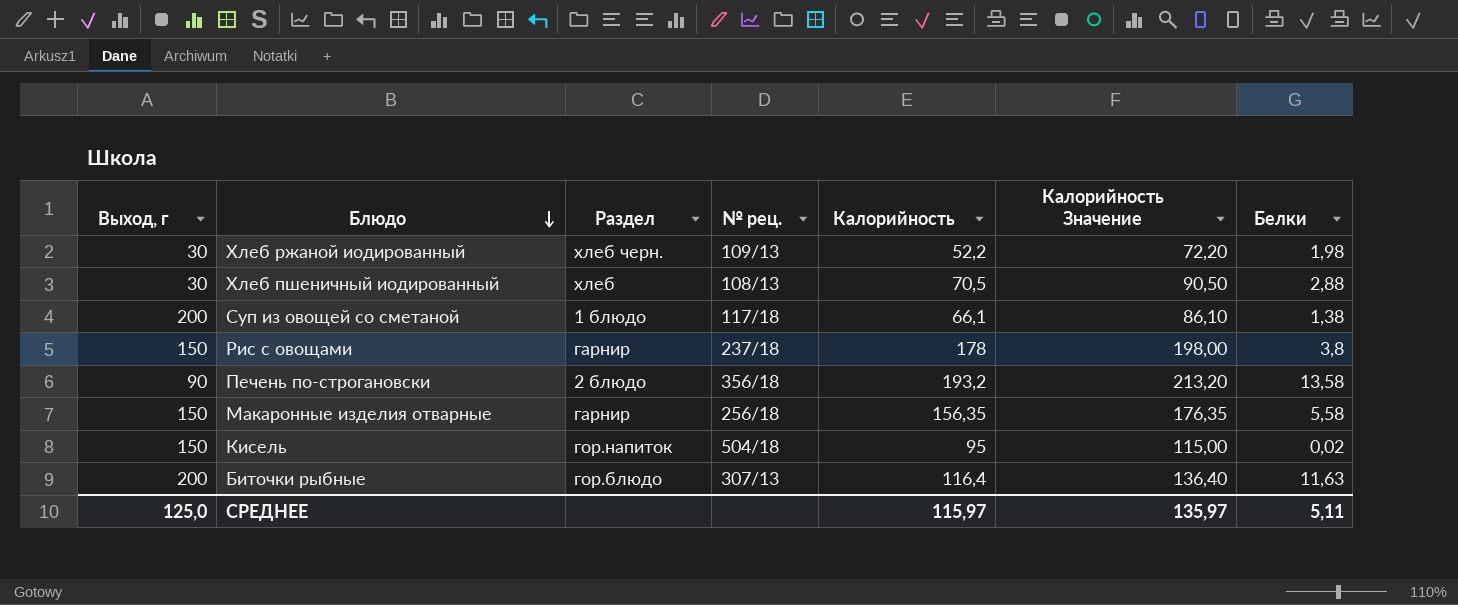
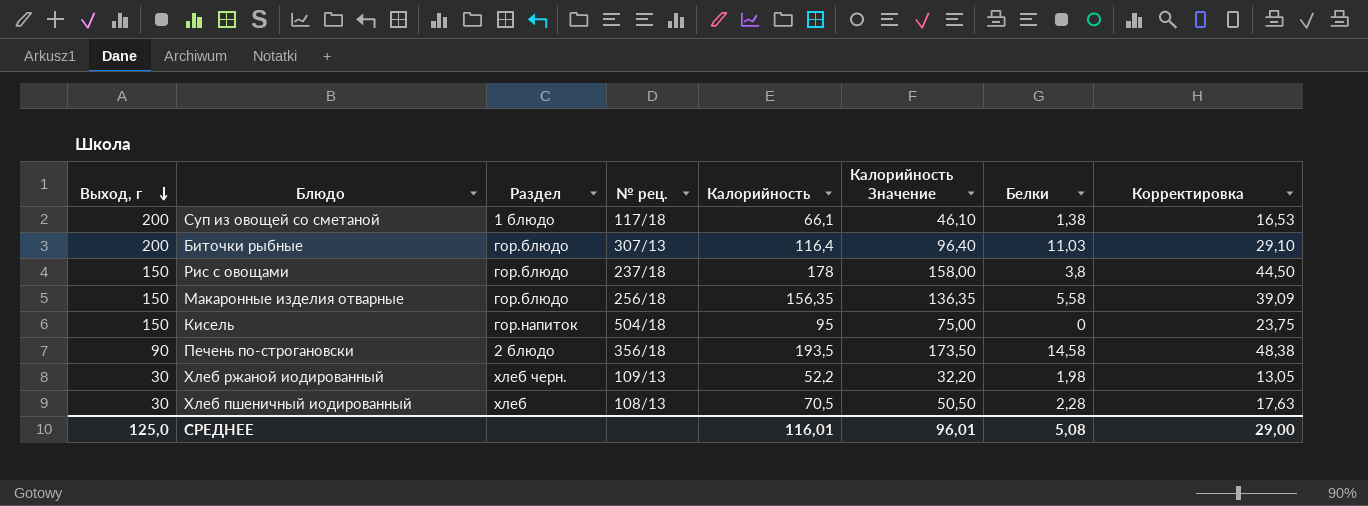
row order: Блюдо descending -> Выход, г descending
column Калорийность Значение | formula: [Калорийность] + 20 -> [Калорийность] - 20
column Корректировка | formula: none -> [Калорийность] * 0,25
Биточки рыбные | Белки: 11,63 -> 11,03
Рис с овощами | Раздел: гарнир -> гор.блюдо
Макаронные изделия отварные | Раздел: гарнир -> гор.блюдо
Кисель | Белки: 0,02 -> 0
Печень по-строгановски | Калорийность: 193,2 -> 193,5
Печень по-строгановски | Белки: 13,58 -> 14,58
Хлеб пшеничный иодированный | Белки: 2,88 -> 2,28
СРЕДНЕЕ | Калорийность: 115,97 -> 116,01
СРЕДНЕЕ | Калорийность Значение: 135,97 -> 96,01
СРЕДНЕЕ | Белки: 5,11 -> 5,08

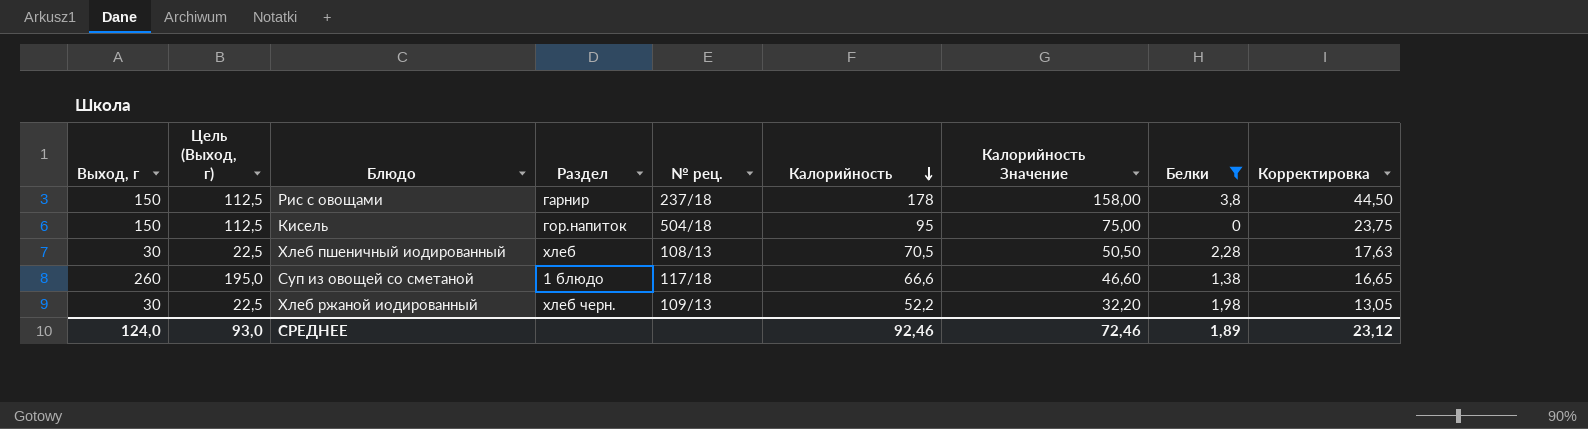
filter: none -> Белки <= 3,8
row order: Выход, г descending -> Калорийность descending
column Цель (Выход, г) | formula: none -> [Выход, г] * 0,75
Рис с овощами | Раздел: гор.блюдо -> гарнир
Суп из овощей со сметаной | Выход, г: 200 -> 260
Суп из овощей со сметаной | Калорийность: 66,1 -> 66,6
Суп из овощей со сметаной | Калорийность Значение: 46,10 -> 46,60
Суп из овощей со сметаной | Корректировка: 16,53 -> 16,65
СРЕДНЕЕ | Выход, г: 125,0 -> 124,0
СРЕДНЕЕ | Калорийность: 116,01 -> 92,46
СРЕДНЕЕ | Калорийность Значение: 96,01 -> 72,46
СРЕДНЕЕ | Белки: 5,08 -> 1,89
СРЕДНЕЕ | Корректировка: 29,00 -> 23,12

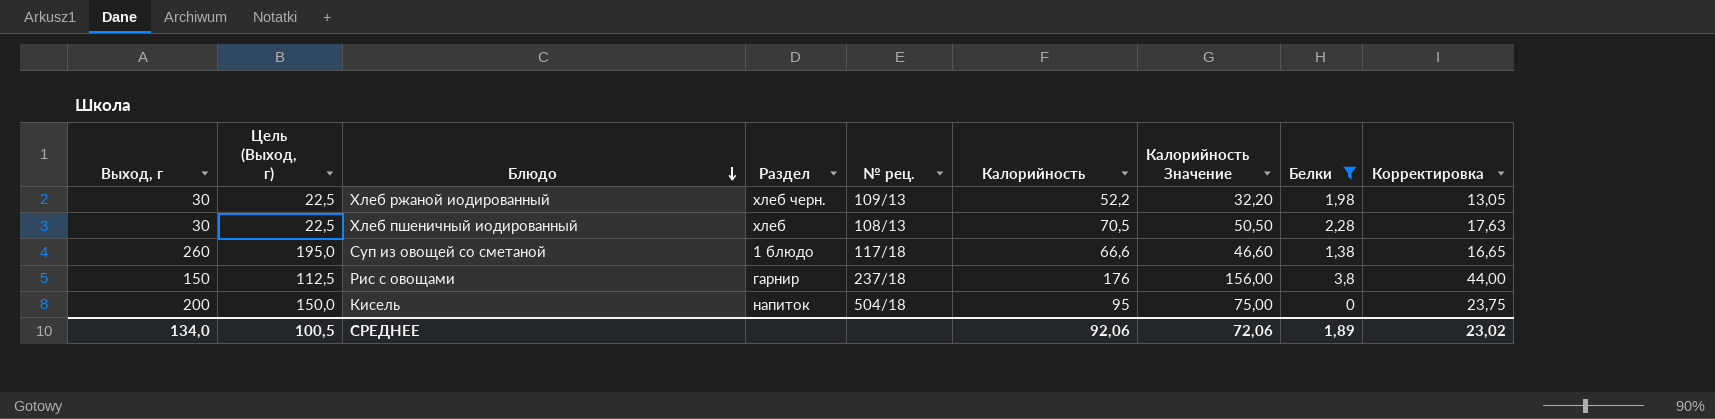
row order: Калорийность descending -> Блюдо descending
Рис с овощами | Калорийность: 178 -> 176
Рис с овощами | Калорийность Значение: 158,00 -> 156,00
Рис с овощами | Корректировка: 44,50 -> 44,00
Кисель | Выход, г: 150 -> 200
Кисель | Цель (Выход, г): 112,5 -> 150,0
Кисель | Раздел: гор.напиток -> напиток
СРЕДНЕЕ | Выход, г: 124,0 -> 134,0
СРЕДНЕЕ | Цель (Выход, г): 93,0 -> 100,5
СРЕДНЕЕ | Калорийность: 92,46 -> 92,06
СРЕДНЕЕ | Калорийность Значение: 72,46 -> 72,06
СРЕДНЕЕ | Корректировка: 23,12 -> 23,02

